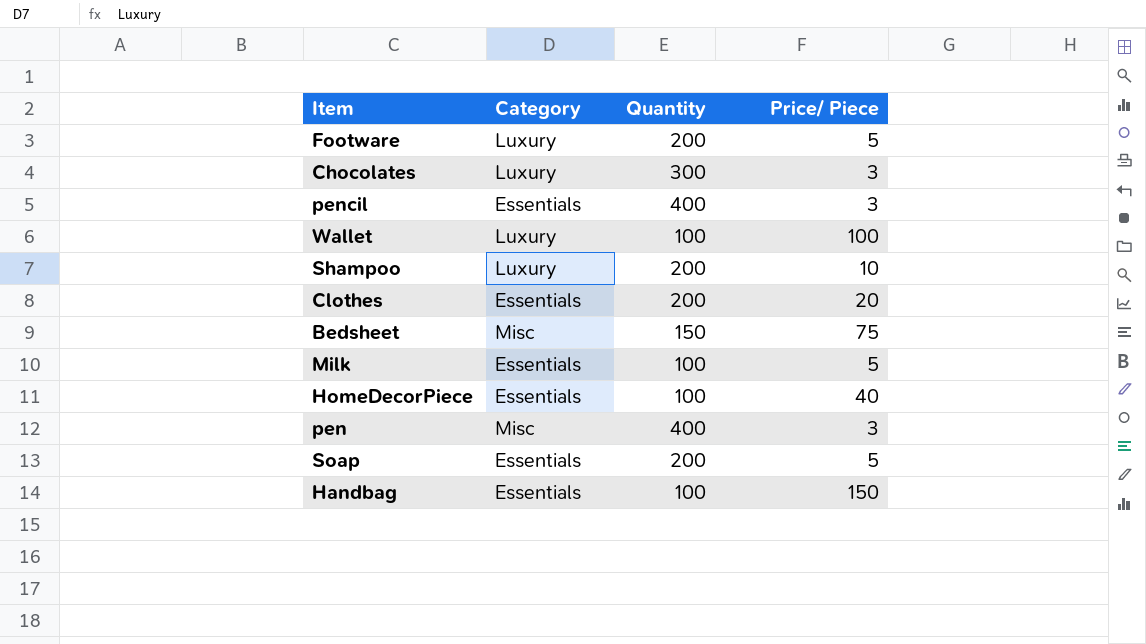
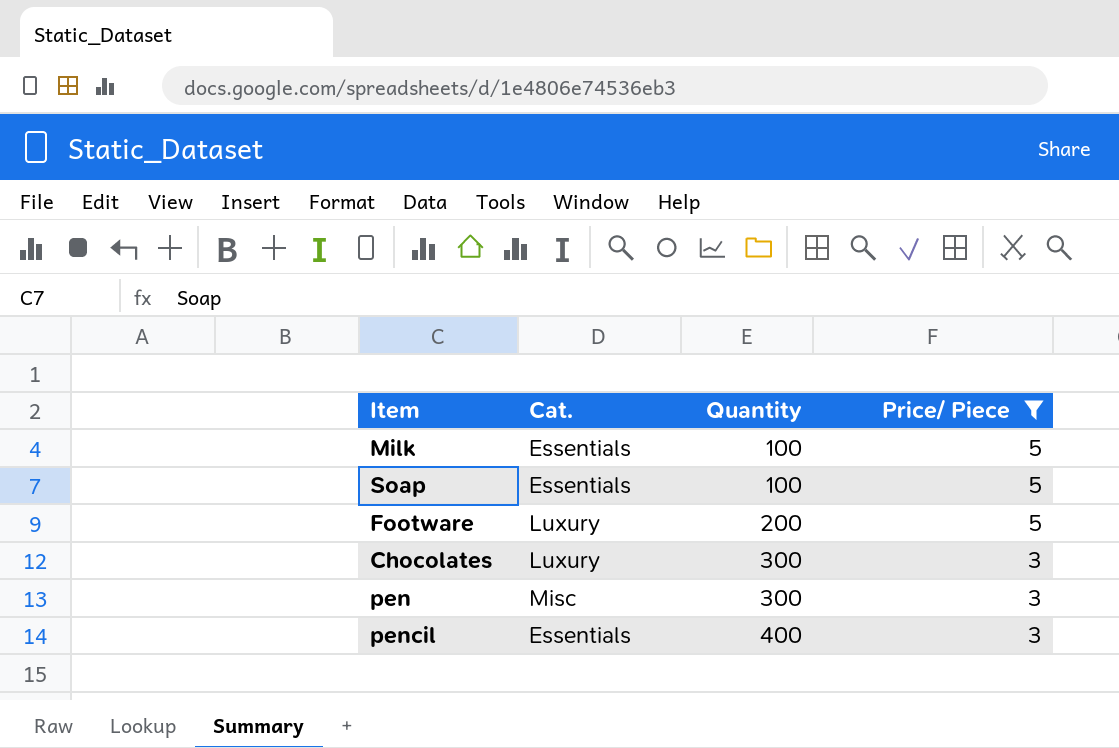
filter: none -> Price/ Piece <= 5
row order: none -> Quantity ascending
column name: Category -> Cat.
Soap | Quantity: 200 -> 100
pen | Quantity: 400 -> 300

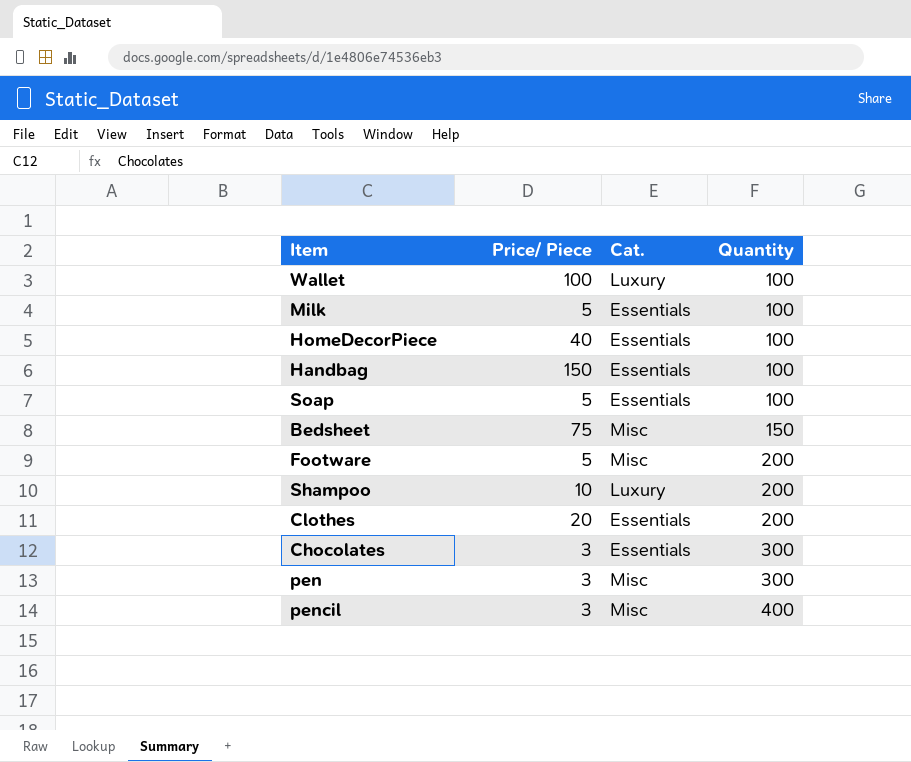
filter: Price/ Piece <= 5 -> none
column Price/ Piece | position: 4 -> 2
Footware | Cat.: Luxury -> Misc
Chocolates | Cat.: Luxury -> Essentials
pencil | Cat.: Essentials -> Misc

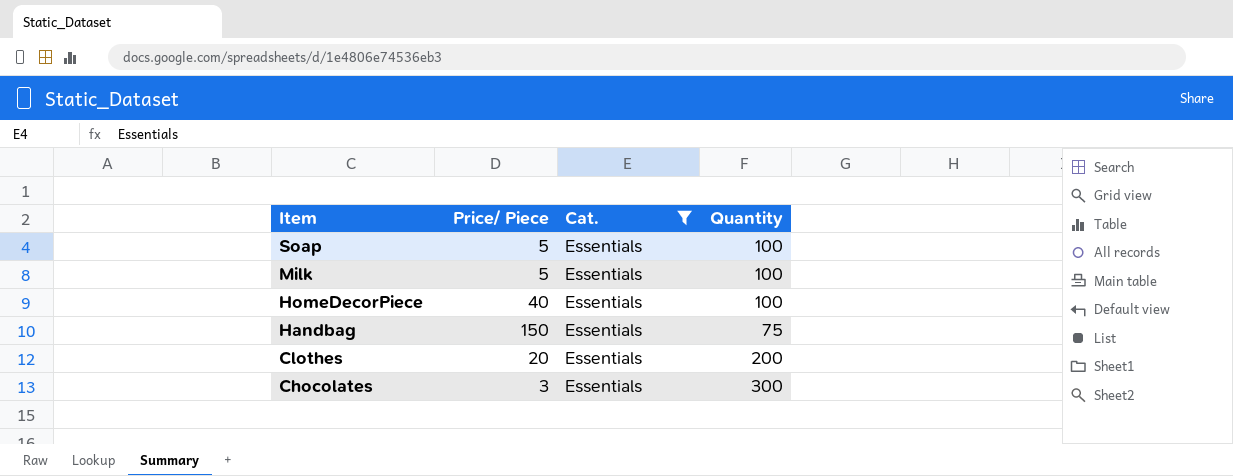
filter: none -> Cat. = Essentials
row order: Quantity ascending -> Item descending
Handbag | Quantity: 100 -> 75

